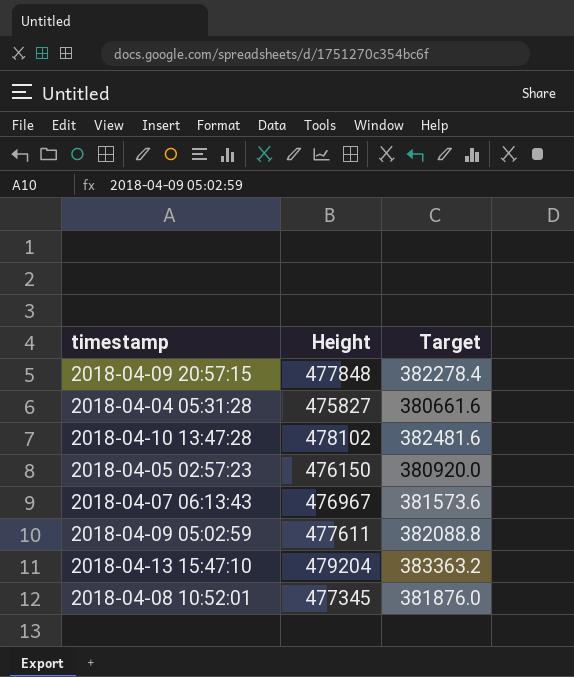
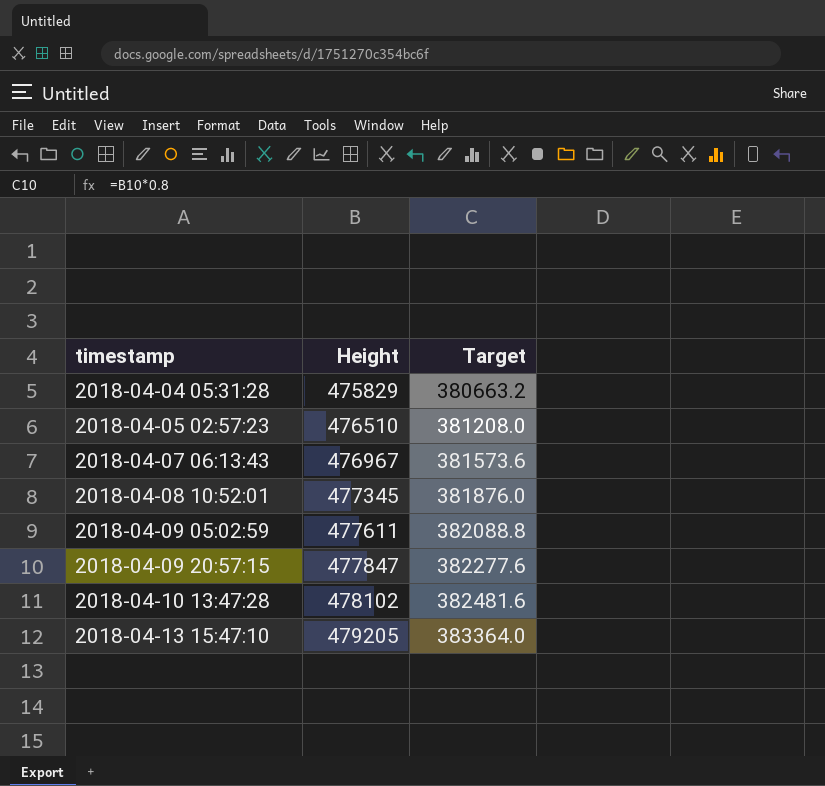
row order: none -> timestamp ascending
2018-04-04 05:31:28 | Height: 475827 -> 475829
2018-04-04 05:31:28 | Target: 380661.6 -> 380663.2
2018-04-05 02:57:23 | Height: 476150 -> 476510
2018-04-05 02:57:23 | Target: 380920.0 -> 381208.0
2018-04-09 20:57:15 | Height: 477848 -> 477847
2018-04-09 20:57:15 | Target: 382278.4 -> 382277.6
2018-04-13 15:47:10 | Height: 479204 -> 479205
2018-04-13 15:47:10 | Target: 383363.2 -> 383364.0

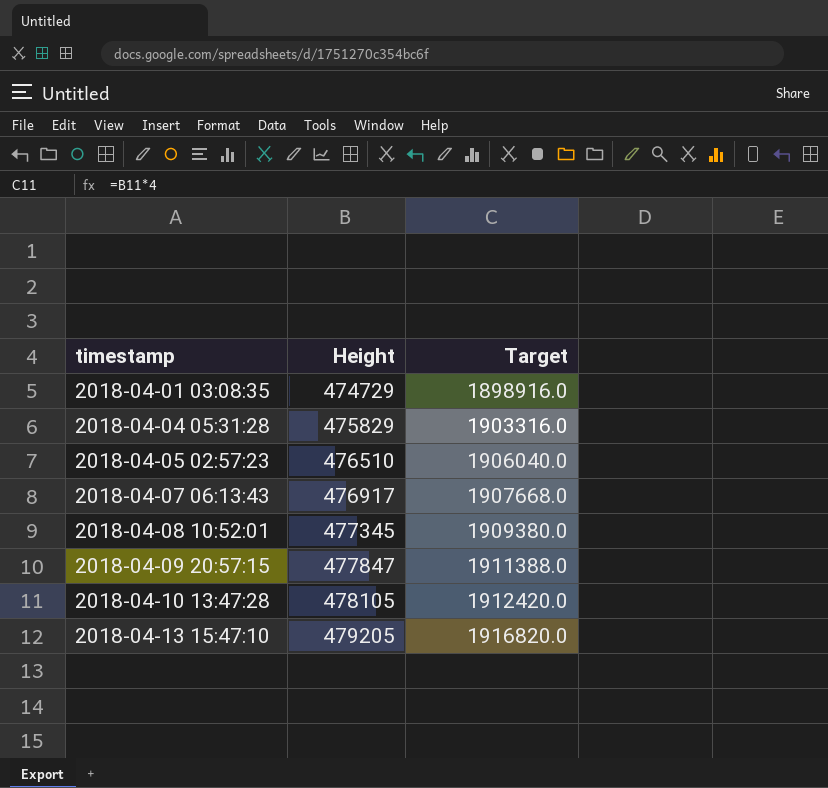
column Target | formula: [Height] * 0.8 -> [Height] * 4
row 2018-04-09 05:02:59: 477611 | 382088.8 -> none
row 2018-04-01 03:08:35: none -> 474729 | 1898916.0
2018-04-07 06:13:43 | Height: 476967 -> 476917
2018-04-10 13:47:28 | Height: 478102 -> 478105

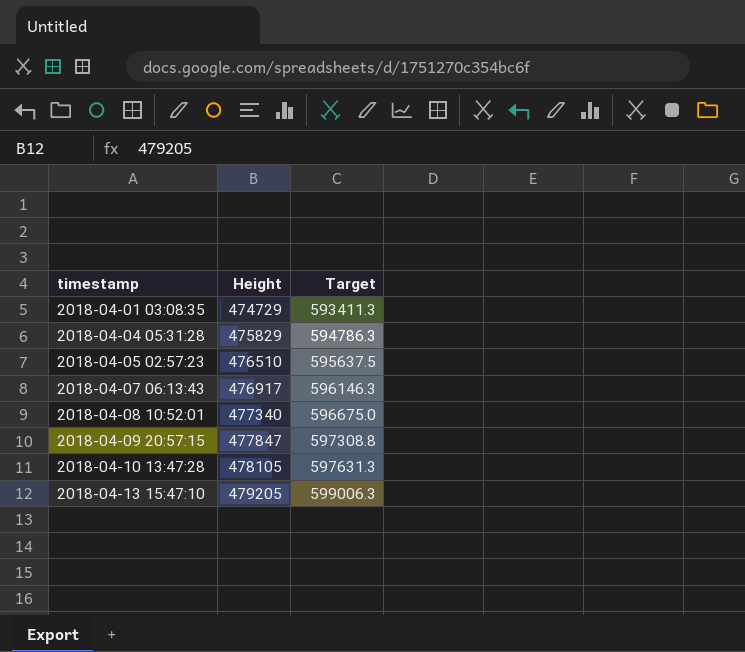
column Target | formula: [Height] * 4 -> [Height] * 1.25
2018-04-08 10:52:01 | Height: 477345 -> 477340

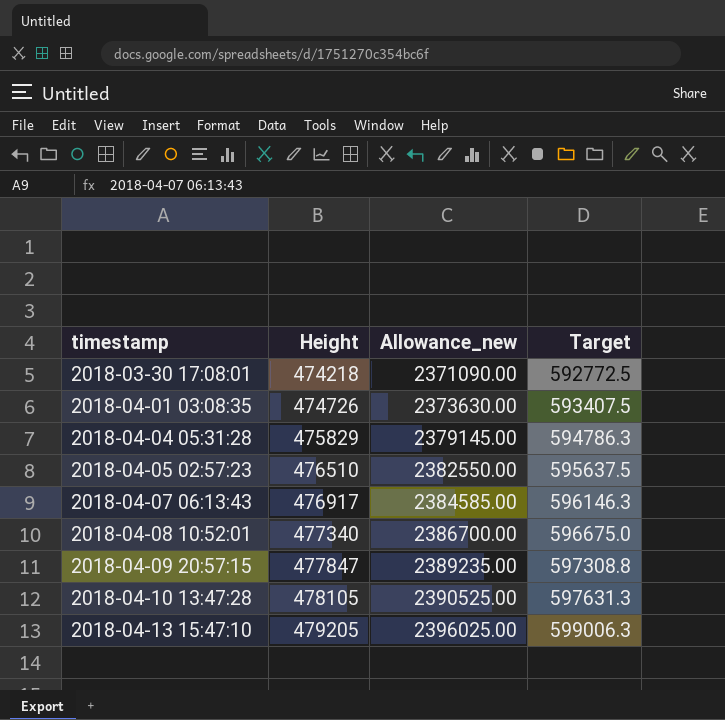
column Allowance_new | formula: none -> [Height] * 5
row 2018-03-30 17:08:01: none -> 474218 | 2371090.00 | 592772.5
2018-04-01 03:08:35 | Height: 474729 -> 474726
2018-04-01 03:08:35 | Target: 593411.3 -> 593407.5

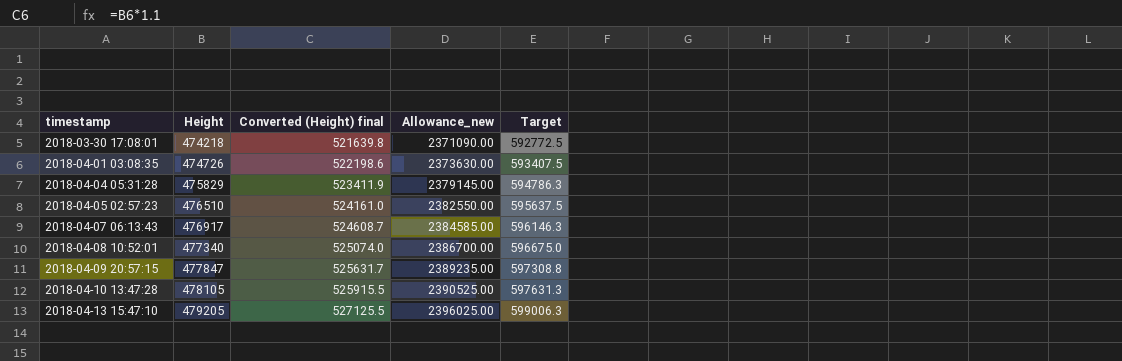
column Converted (Height) final | formula: none -> [Height] * 1.1

